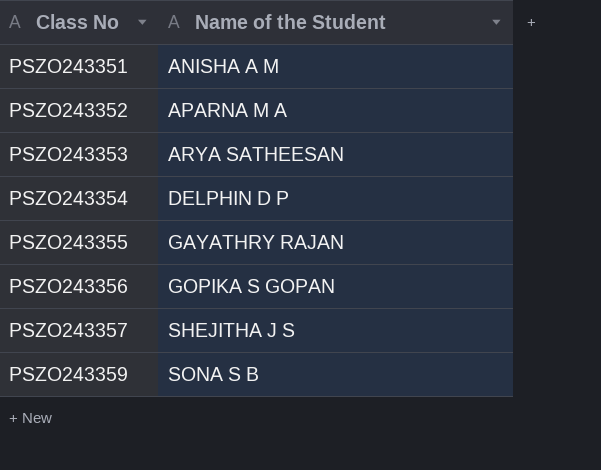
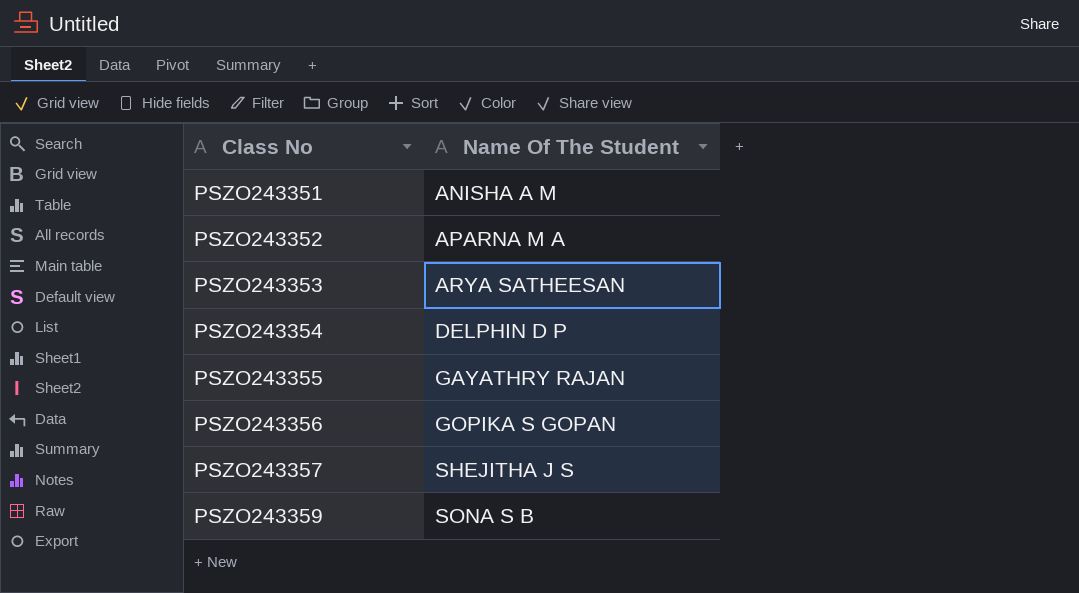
column name: Name of the Student -> Name Of The Student

